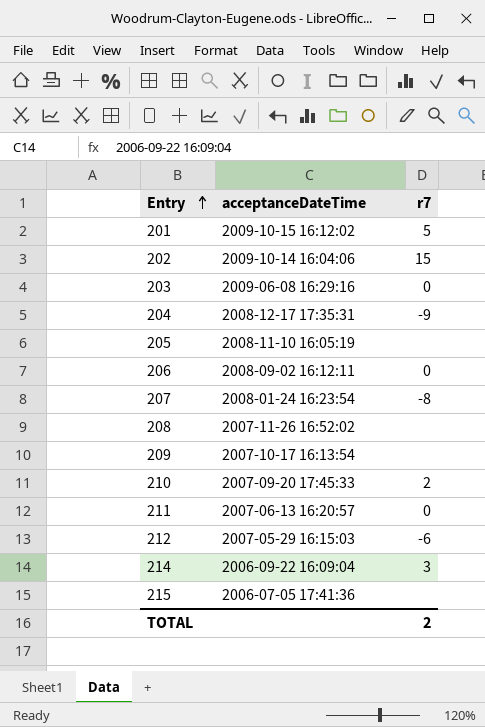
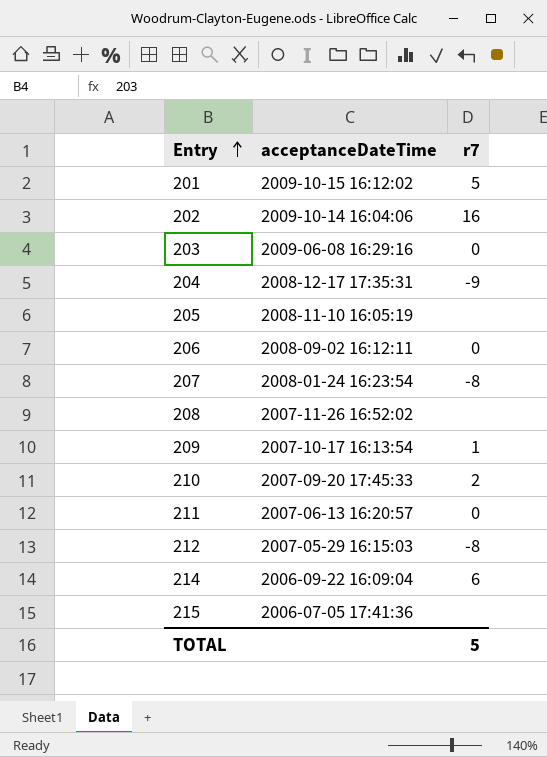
202 | r7: 15 -> 16
209 | r7: none -> 1
212 | r7: -6 -> -8
214 | r7: 3 -> 6
TOTAL | r7: 2 -> 5

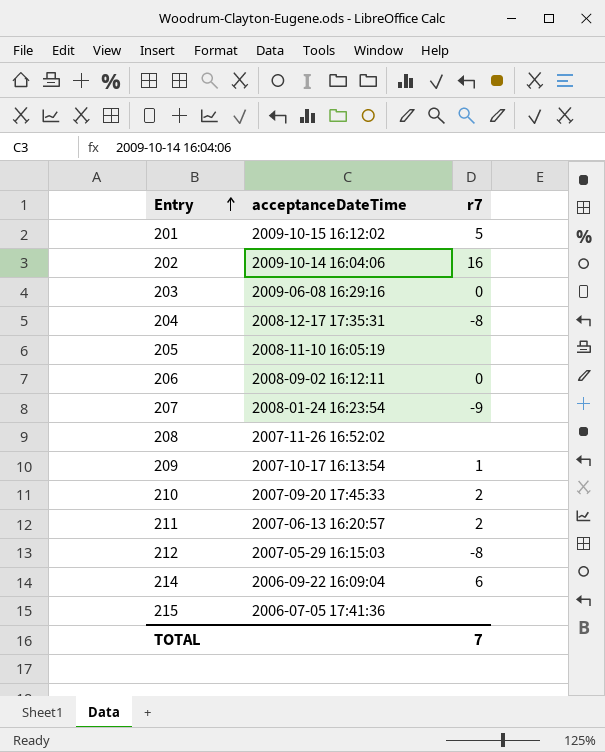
204 | r7: -9 -> -8
207 | r7: -8 -> -9
211 | r7: 0 -> 2
TOTAL | r7: 5 -> 7

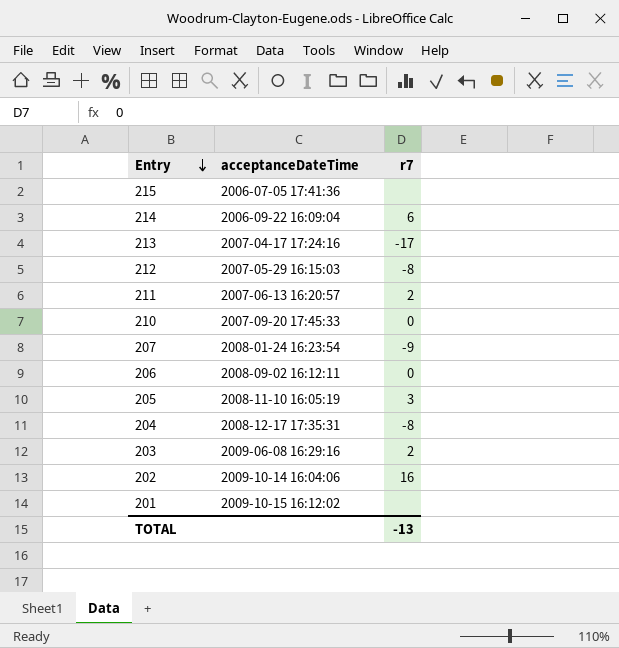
row order: Entry ascending -> Entry descending
row 208: 2007-11-26 16:52:02 | none -> none
row 209: 2007-10-17 16:13:54 | 1 -> none
row 213: none -> 2007-04-17 17:24:16 | -17
210 | r7: 2 -> 0
205 | r7: none -> 3
203 | r7: 0 -> 2
201 | r7: 5 -> none
TOTAL | r7: 7 -> -13

